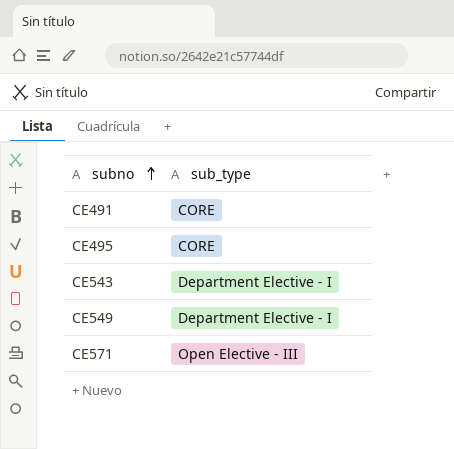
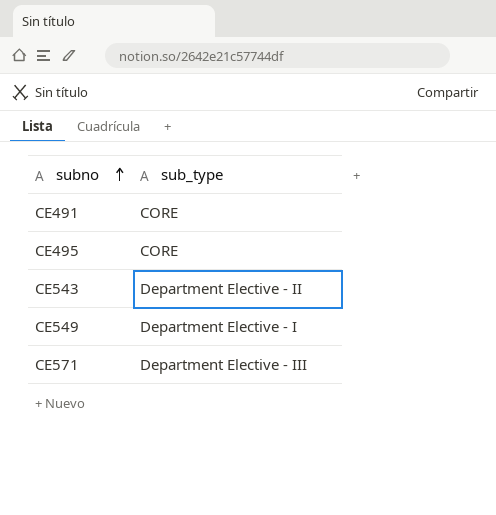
CE543 | sub_type: Department Elective - I -> Department Elective - II
CE571 | sub_type: Open Elective - III -> Department Elective - III

